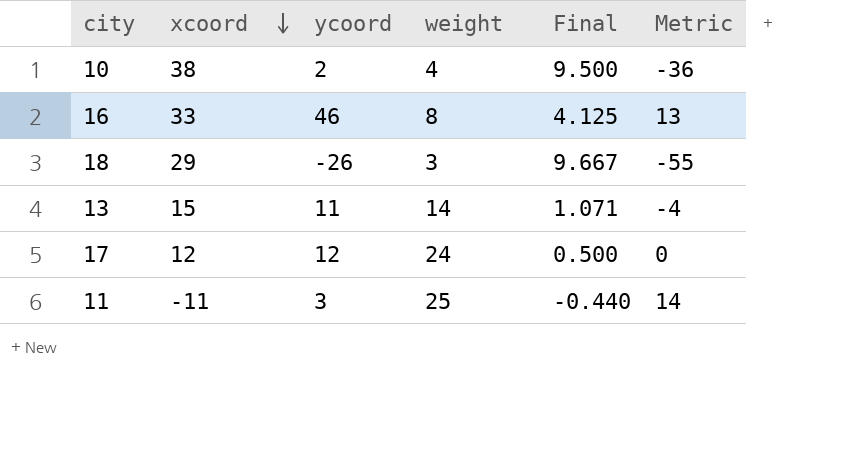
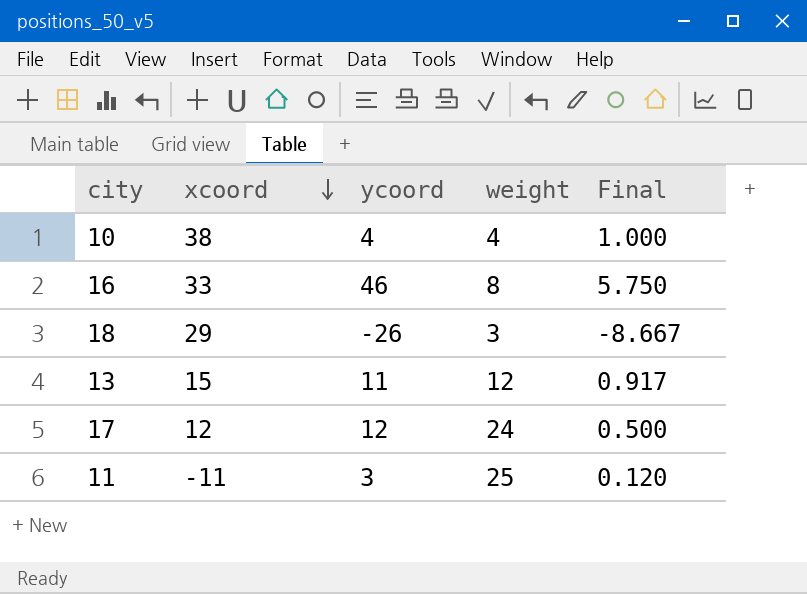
column Metric | formula: [ycoord] - [xcoord] -> none
column Final | formula: [xcoord] / [weight] -> [ycoord] / [weight]
10 | ycoord: 2 -> 4
13 | weight: 14 -> 12

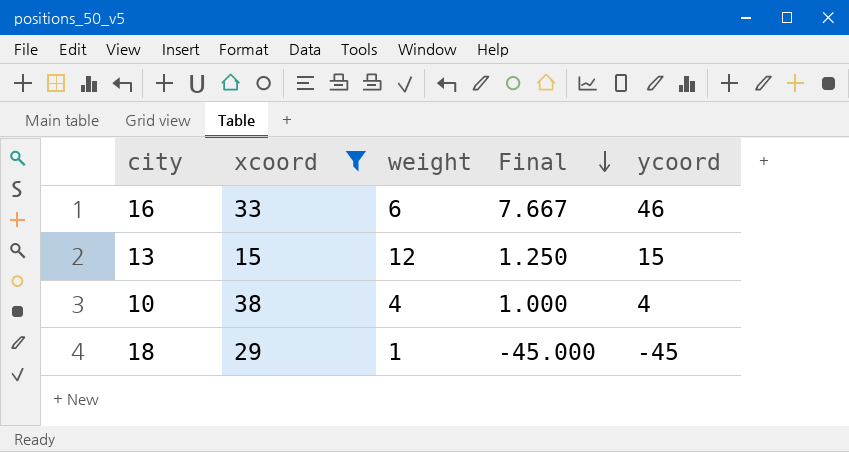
filter: none -> xcoord >= 15
row order: xcoord descending -> Final descending
column ycoord | position: 3 -> 5
16 | weight: 8 -> 6
16 | Final: 5.750 -> 7.667
13 | Final: 0.917 -> 1.250
13 | ycoord: 11 -> 15
18 | weight: 3 -> 1
18 | Final: -8.667 -> -45.000
18 | ycoord: -26 -> -45

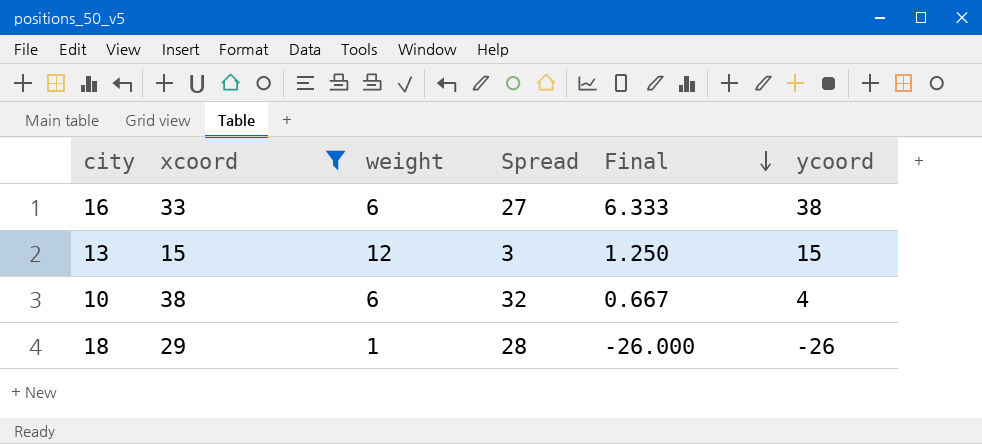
column Spread | formula: none -> [xcoord] - [weight]
16 | Final: 7.667 -> 6.333
16 | ycoord: 46 -> 38
10 | weight: 4 -> 6
10 | Final: 1.000 -> 0.667
18 | Final: -45.000 -> -26.000
18 | ycoord: -45 -> -26

